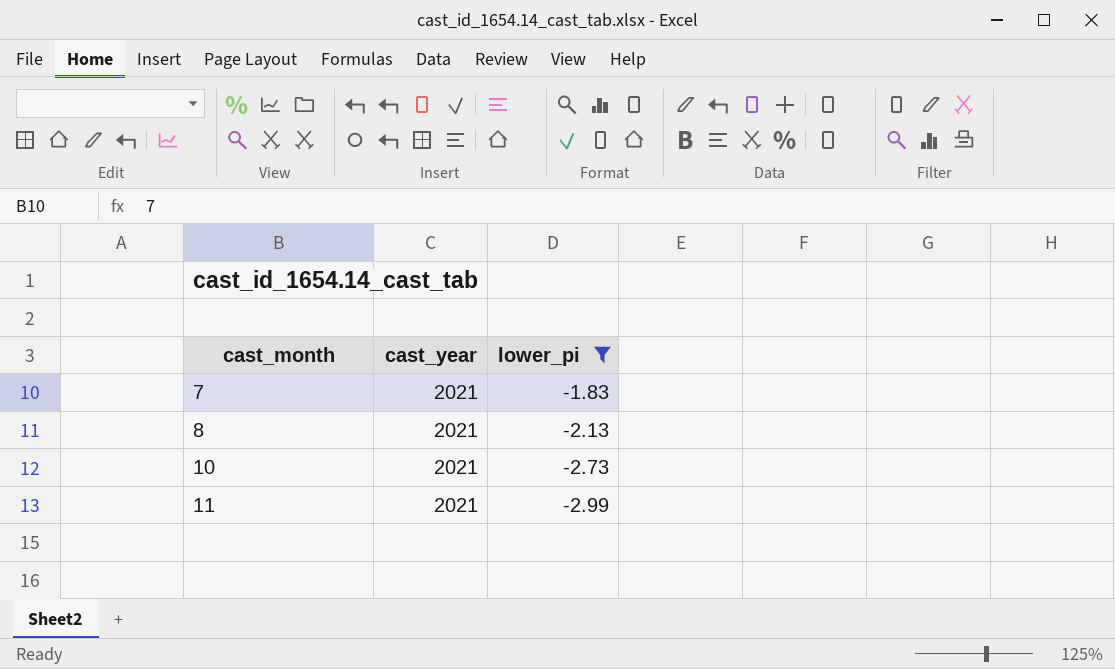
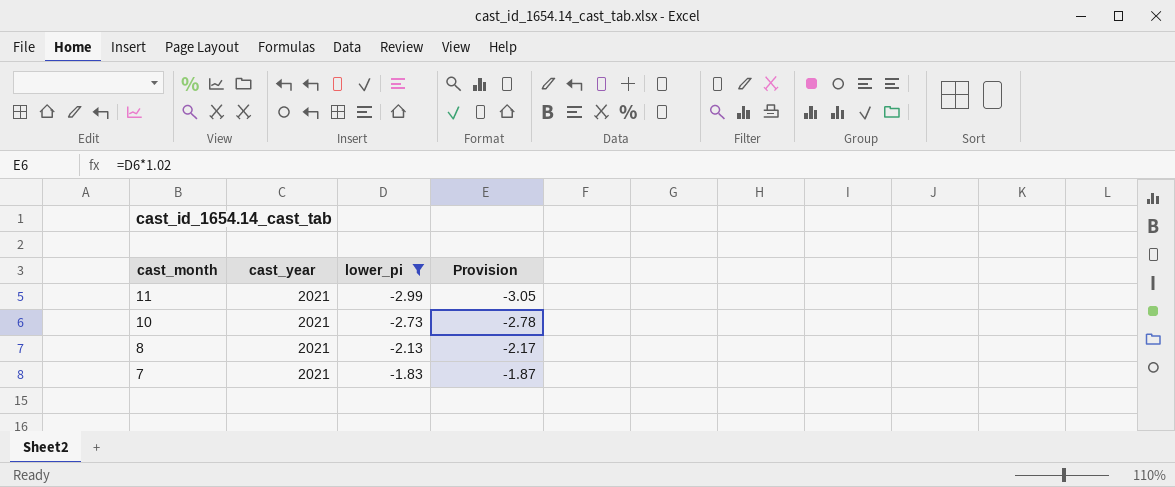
row order: cast_month ascending -> cast_month descending
column Provision | formula: none -> [lower_pi] * 1.02

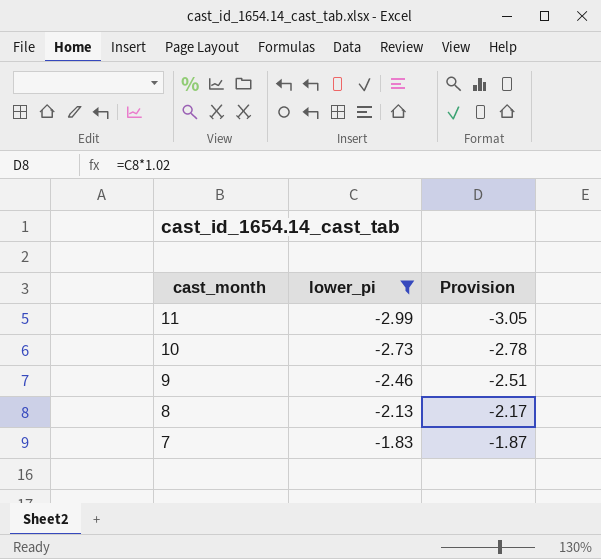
column cast_year | position: 2 -> none
row 9: none -> -2.46 | -2.51

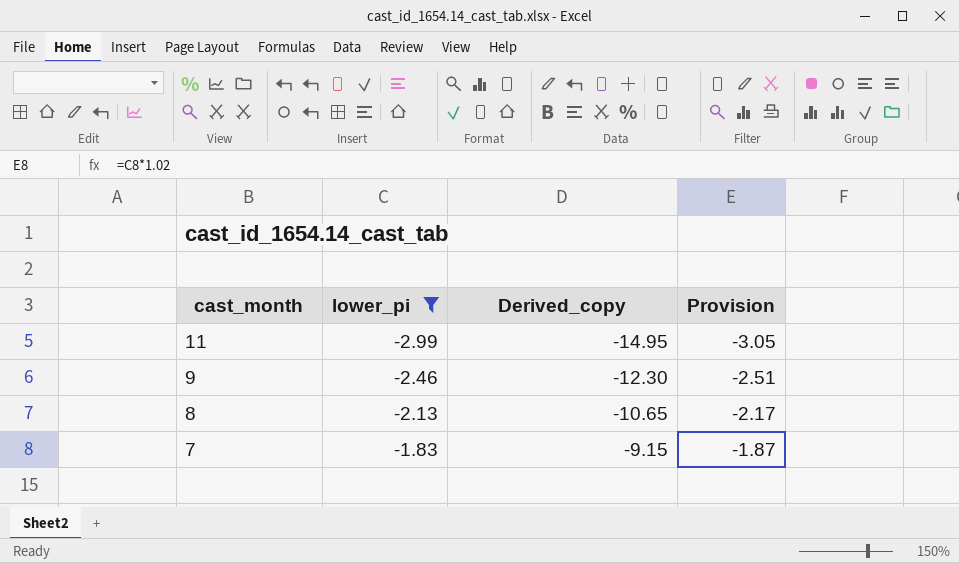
column Derived_copy | formula: none -> [lower_pi] * 5
row 10: -2.73 | -2.78 -> none

